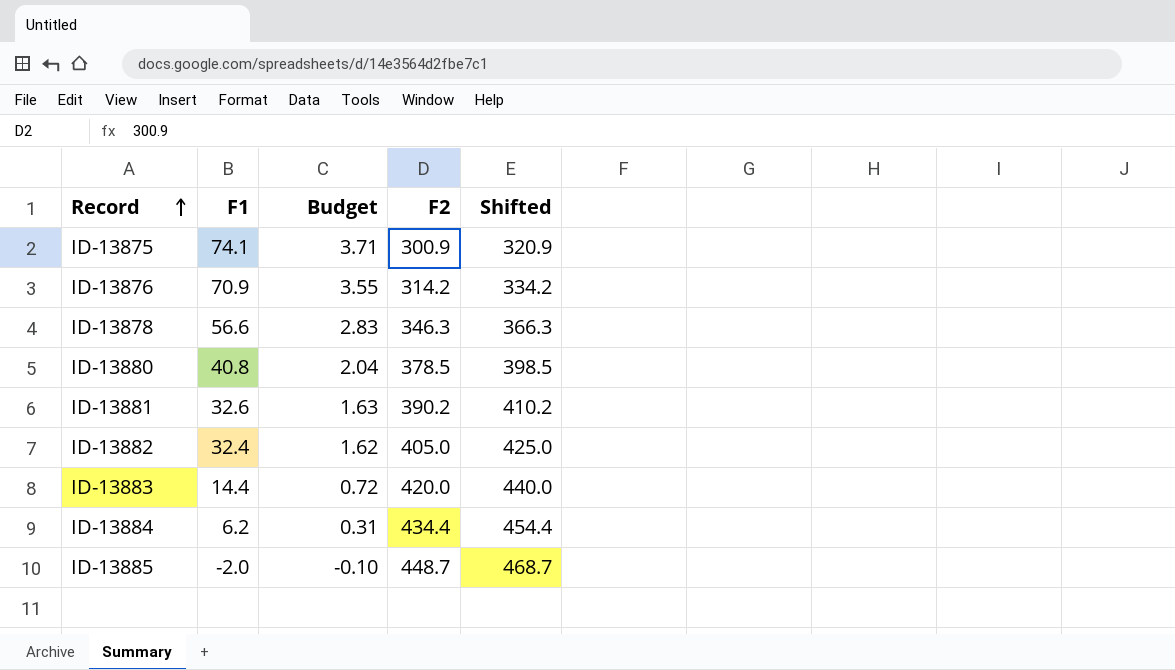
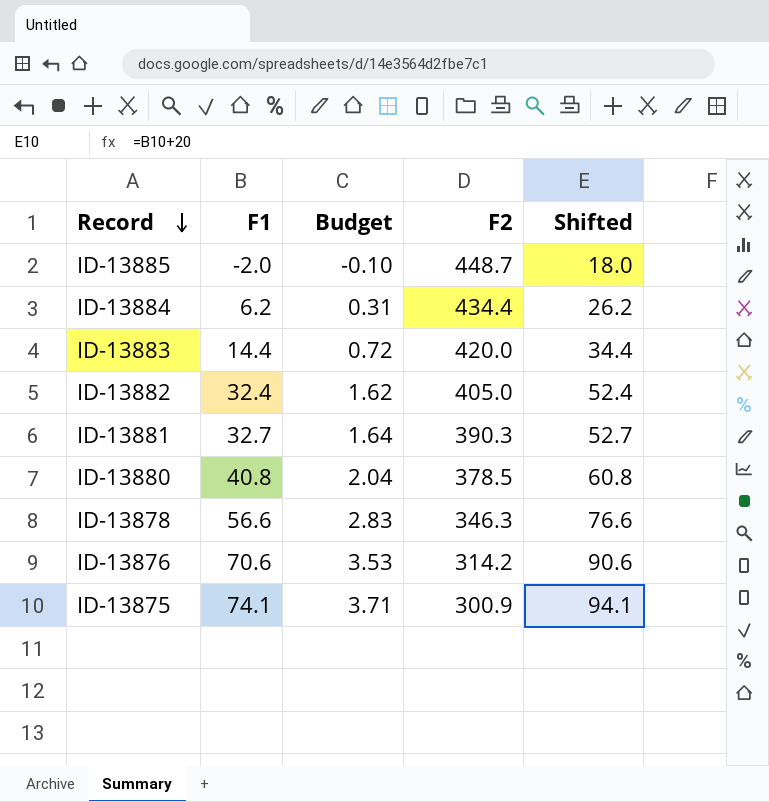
row order: Record ascending -> Record descending
column Shifted | formula: [F2] + 20 -> [F1] + 20
ID-13881 | F1: 32.6 -> 32.7
ID-13881 | Budget: 1.63 -> 1.64
ID-13881 | F2: 390.2 -> 390.3
ID-13876 | F1: 70.9 -> 70.6
ID-13876 | Budget: 3.55 -> 3.53

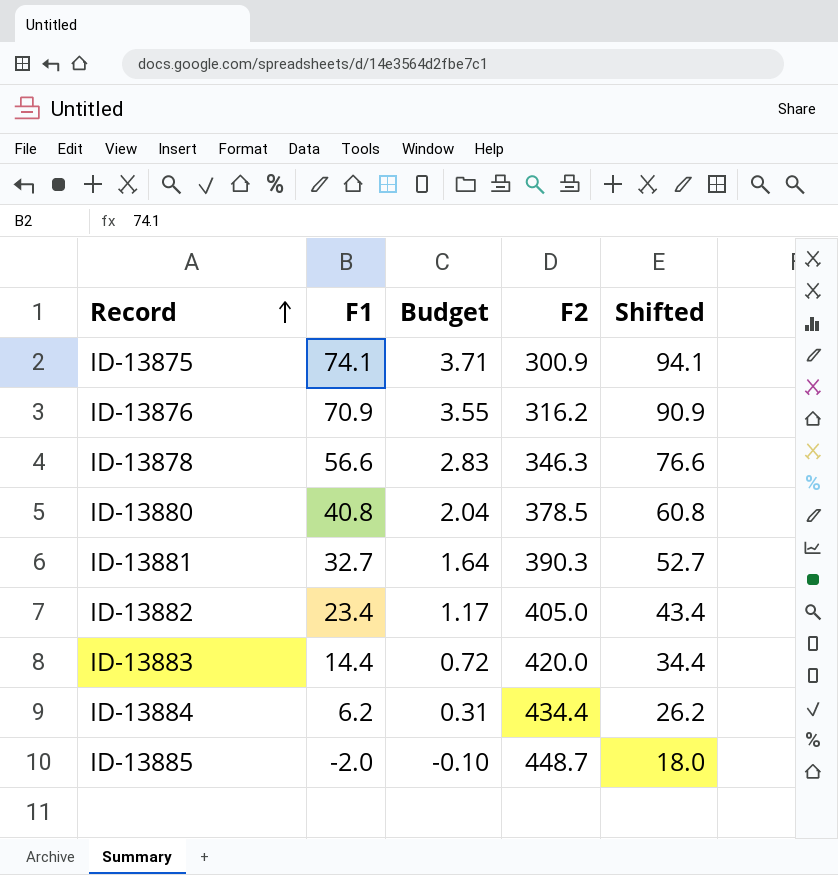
row order: Record descending -> Record ascending
ID-13876 | F1: 70.6 -> 70.9
ID-13876 | Budget: 3.53 -> 3.55
ID-13876 | F2: 314.2 -> 316.2
ID-13876 | Shifted: 90.6 -> 90.9
ID-13882 | F1: 32.4 -> 23.4
ID-13882 | Budget: 1.62 -> 1.17
ID-13882 | Shifted: 52.4 -> 43.4

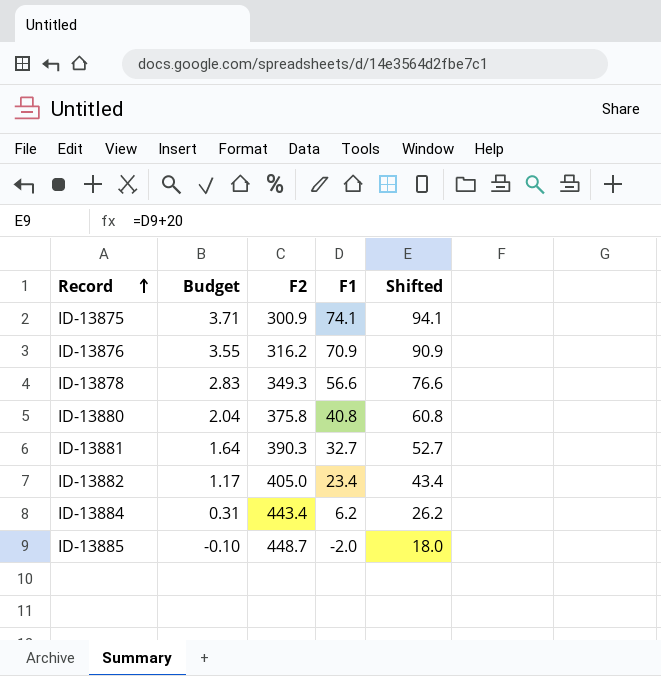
column F1 | position: 2 -> 4
row ID-13883: 14.4 | 0.72 | 420.0 | 34.4 -> none
ID-13878 | F2: 346.3 -> 349.3
ID-13880 | F2: 378.5 -> 375.8
ID-13884 | F2: 434.4 -> 443.4

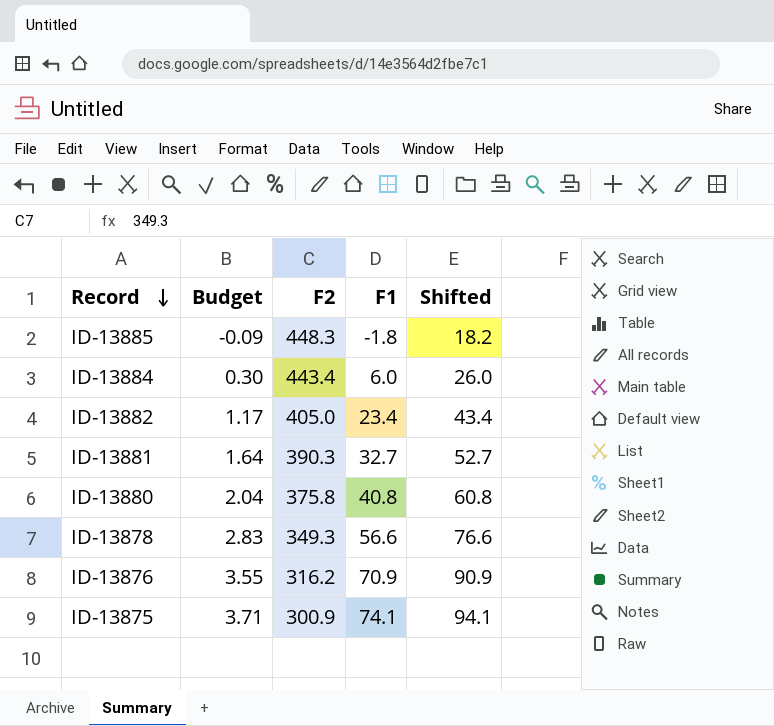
row order: Record ascending -> Record descending
ID-13885 | Budget: -0.10 -> -0.09
ID-13885 | F2: 448.7 -> 448.3
ID-13885 | F1: -2.0 -> -1.8
ID-13885 | Shifted: 18.0 -> 18.2
ID-13884 | Budget: 0.31 -> 0.30
ID-13884 | F1: 6.2 -> 6.0
ID-13884 | Shifted: 26.2 -> 26.0

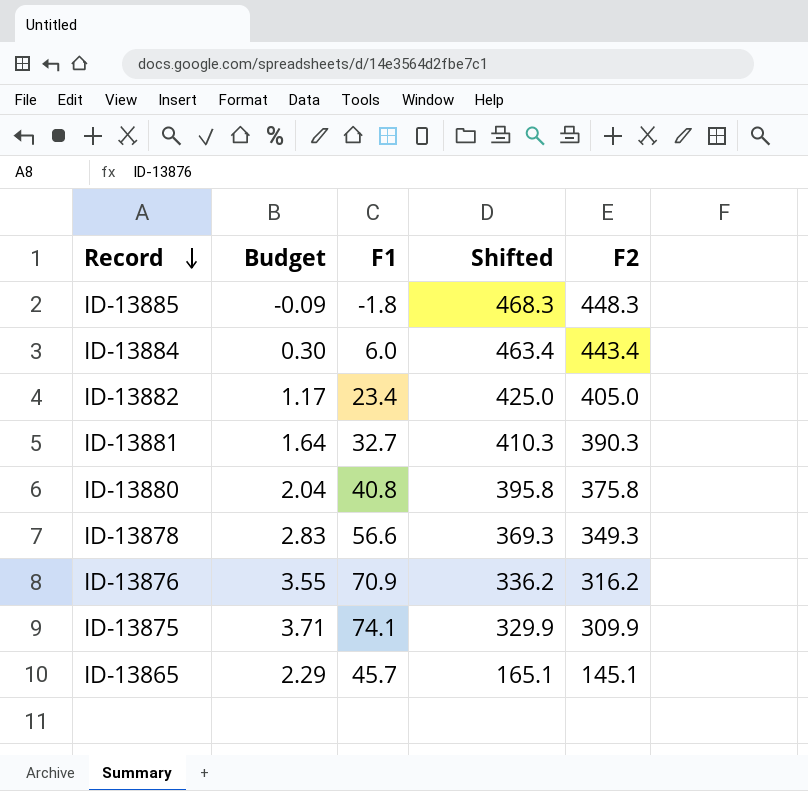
column Shifted | formula: [F1] + 20 -> [F2] + 20
column F2 | position: 3 -> 5
ID-13875 | F2: 300.9 -> 309.9
row ID-13865: none -> 2.29 | 45.7 | 165.1 | 145.1

